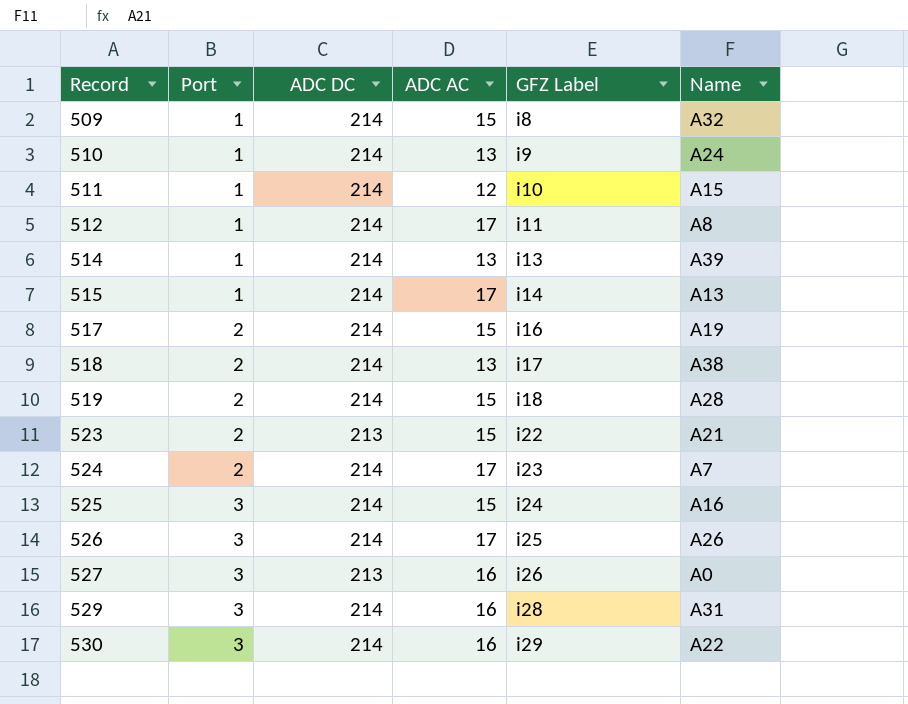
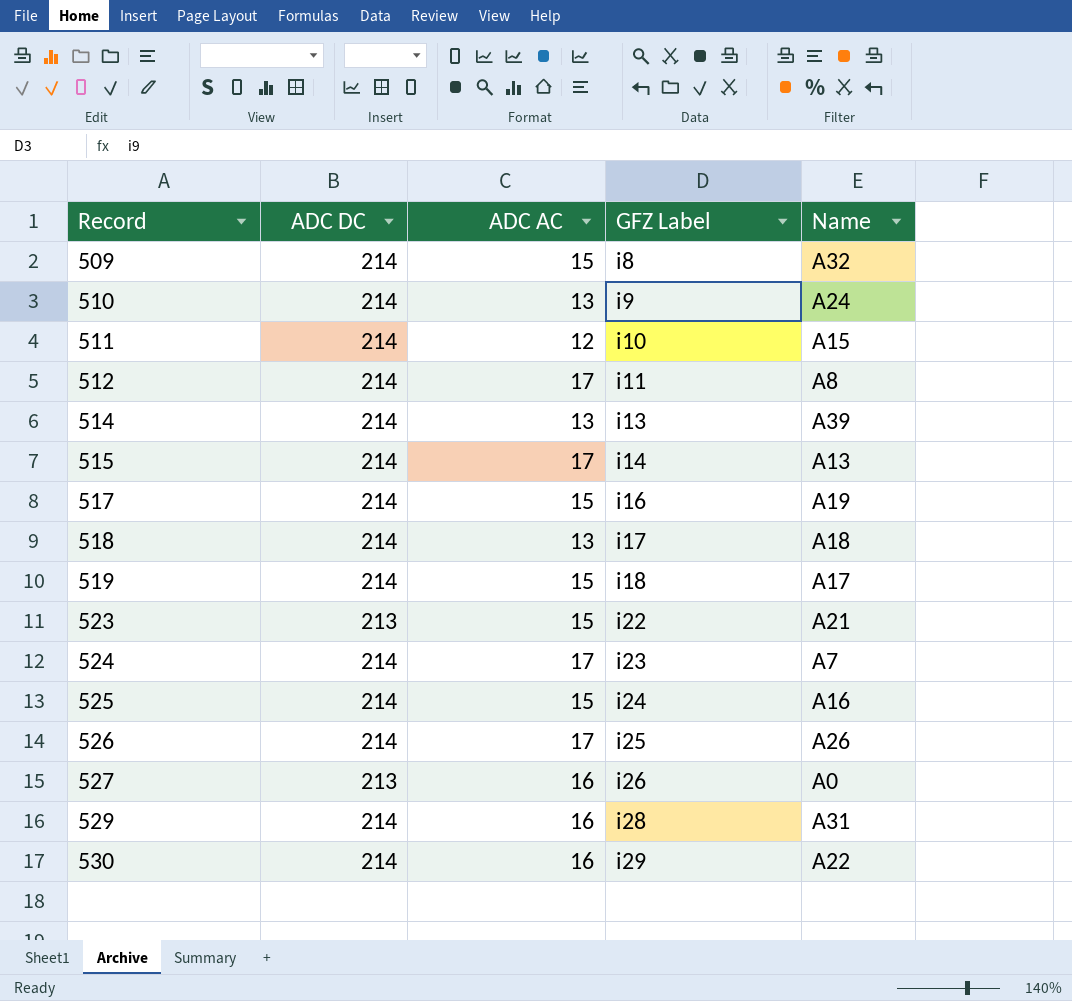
column Port | position: 2 -> none
518 | Name: A38 -> A18
519 | Name: A28 -> A17

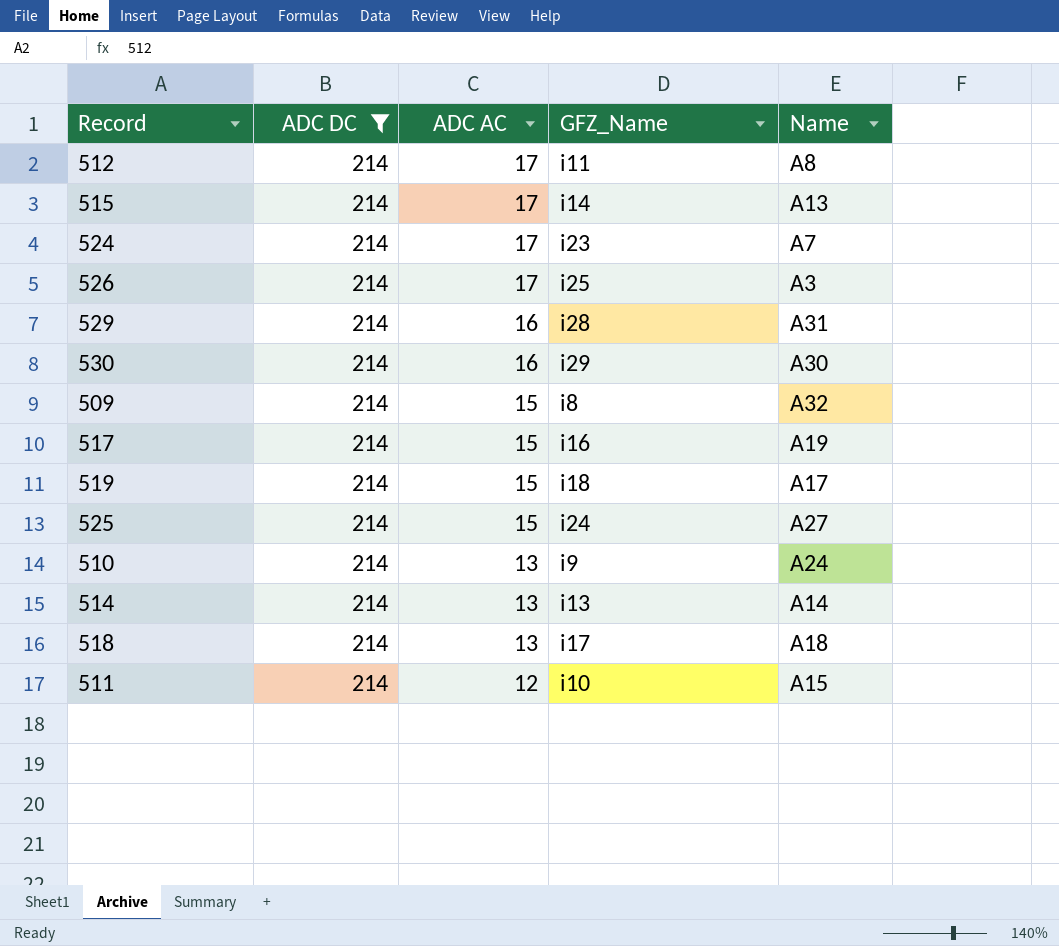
filter: none -> ADC DC = 214
row order: Record ascending -> ADC AC descending
column name: GFZ Label -> GFZ_Name
526 | Name: A26 -> A3
530 | Name: A22 -> A30
525 | Name: A16 -> A27
514 | Name: A39 -> A14

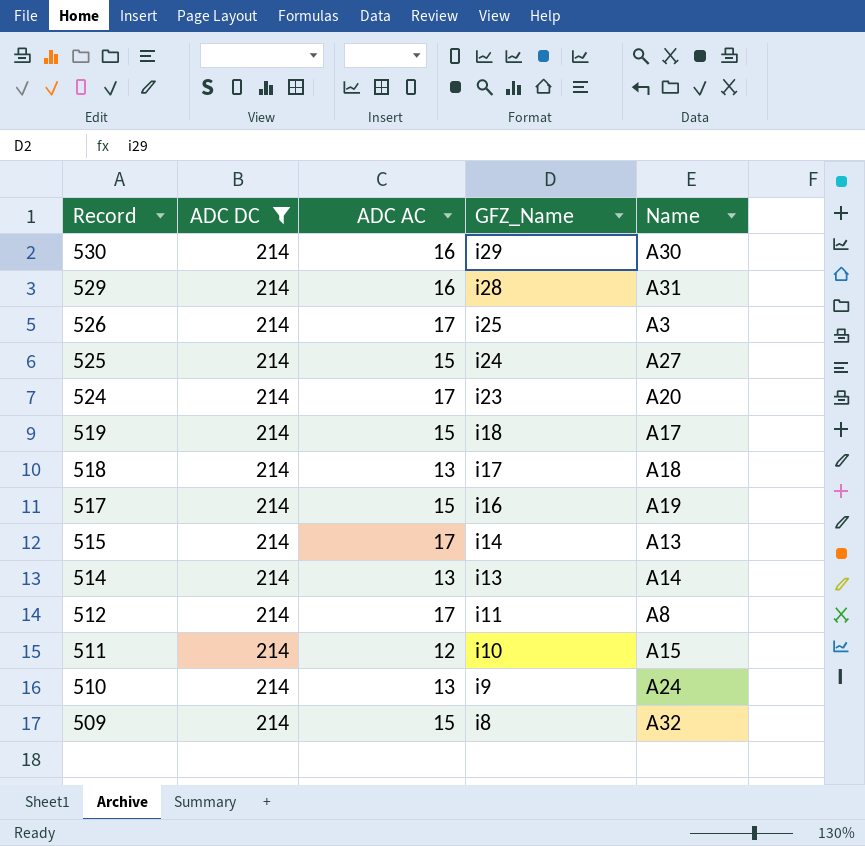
row order: ADC AC descending -> Record descending
524 | Name: A7 -> A20

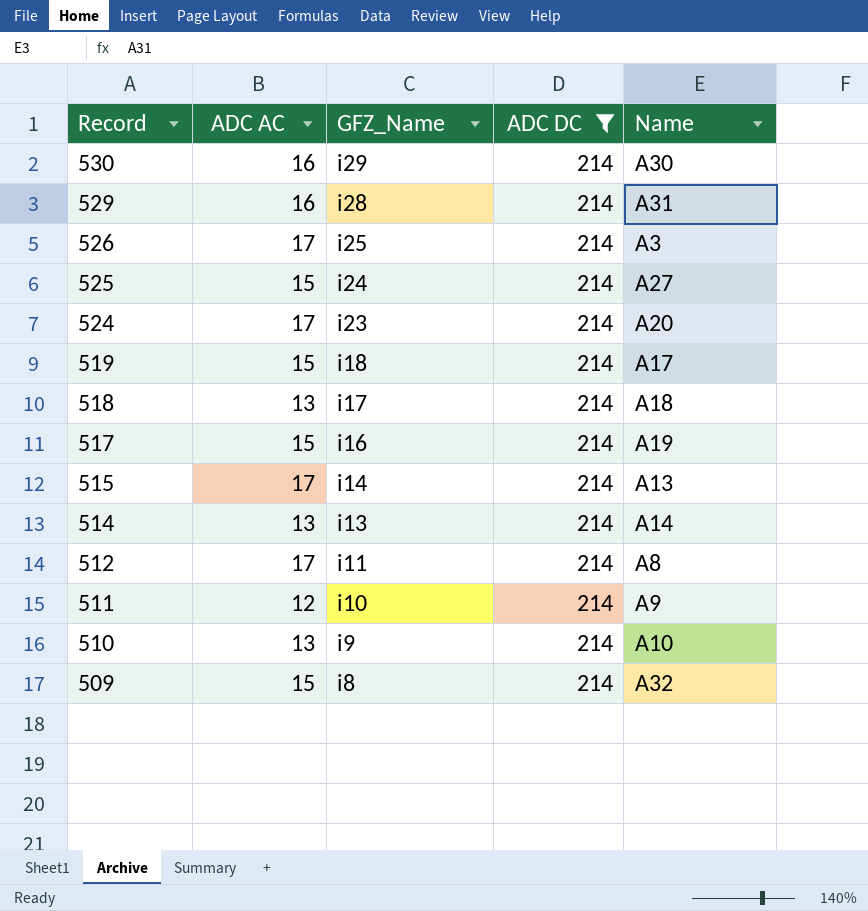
column ADC DC | position: 2 -> 4
511 | Name: A15 -> A9
510 | Name: A24 -> A10

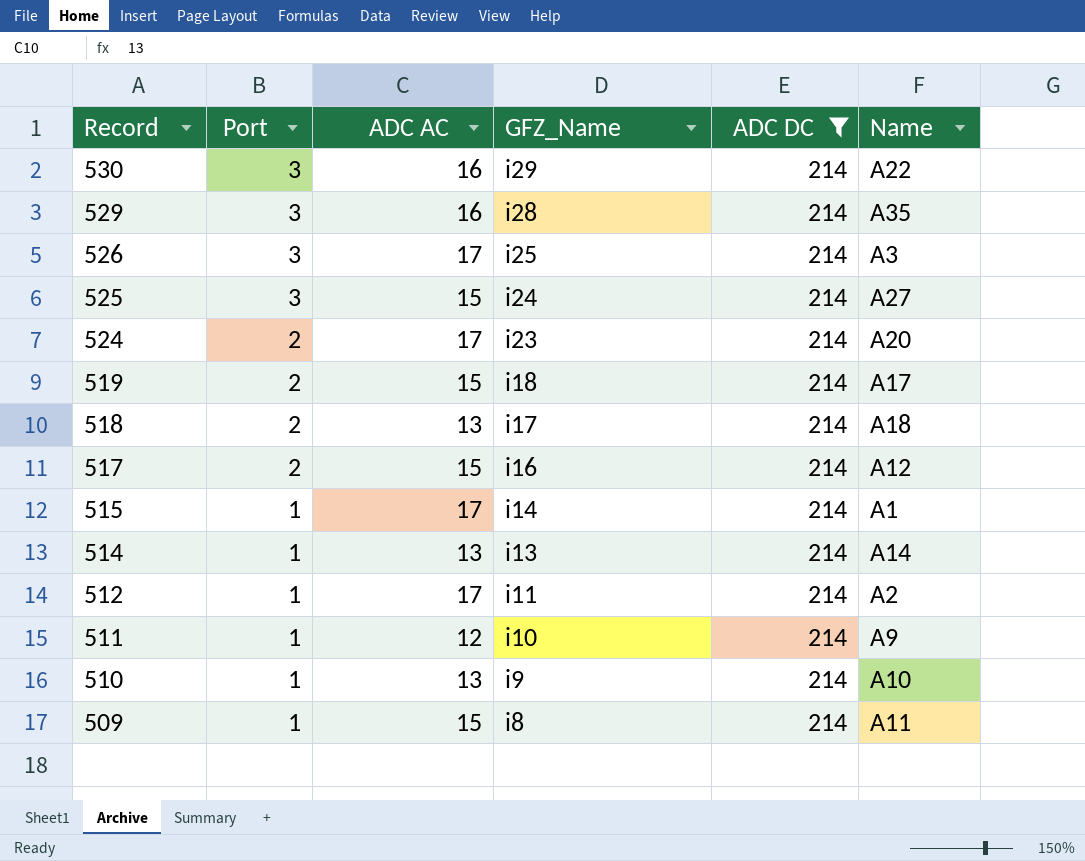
column Port | position: none -> 2
530 | Name: A30 -> A22
529 | Name: A31 -> A35
517 | Name: A19 -> A12
515 | Name: A13 -> A1
512 | Name: A8 -> A2
509 | Name: A32 -> A11

